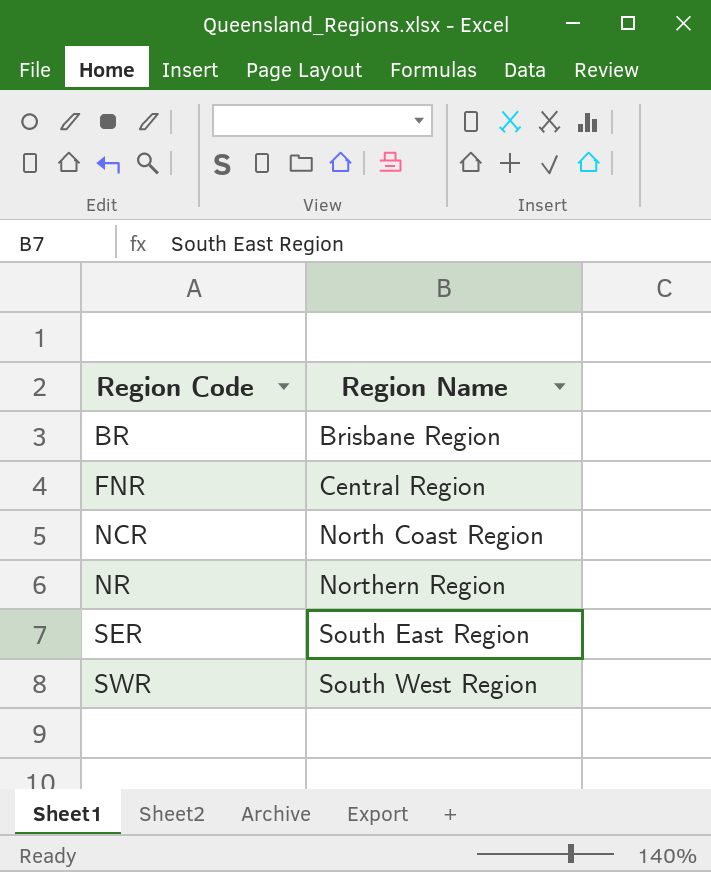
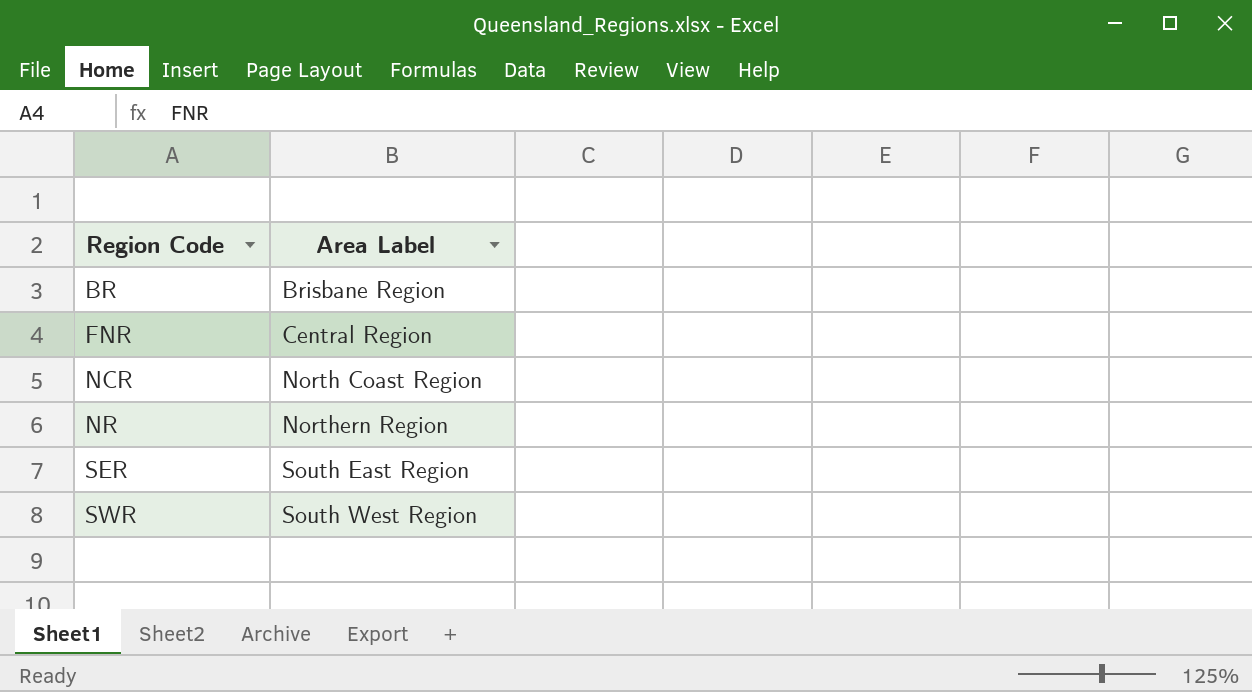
column name: Region Name -> Area Label

